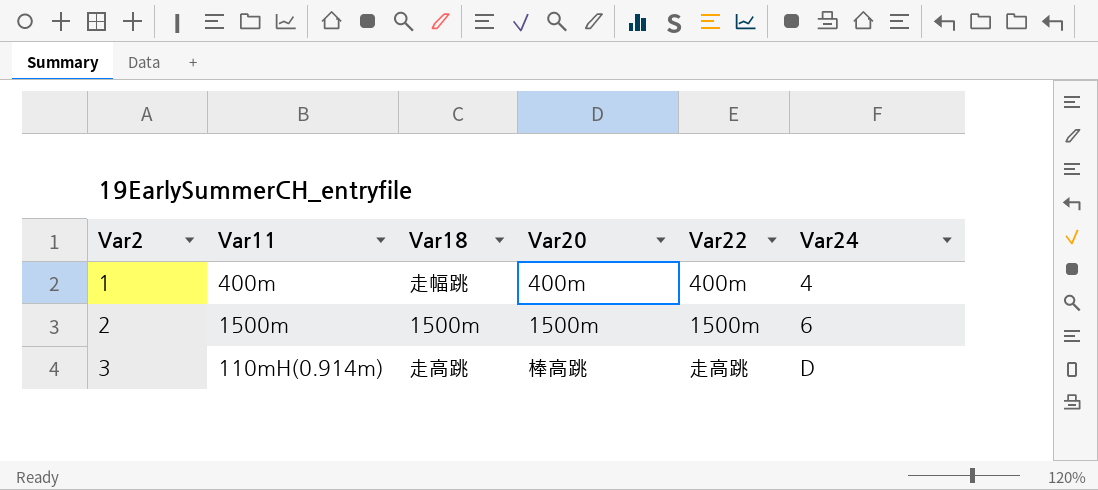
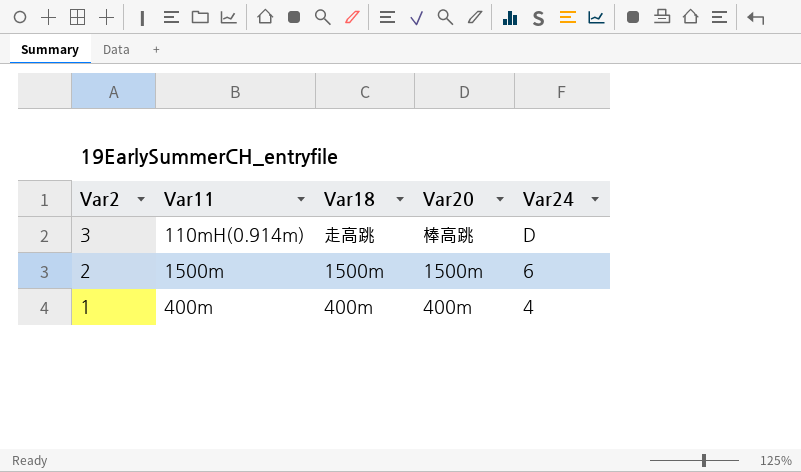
row order: Var2 ascending -> Var2 descending
column Var22 | position: 5 -> none
1 | Var18: 走幅跳 -> 400m

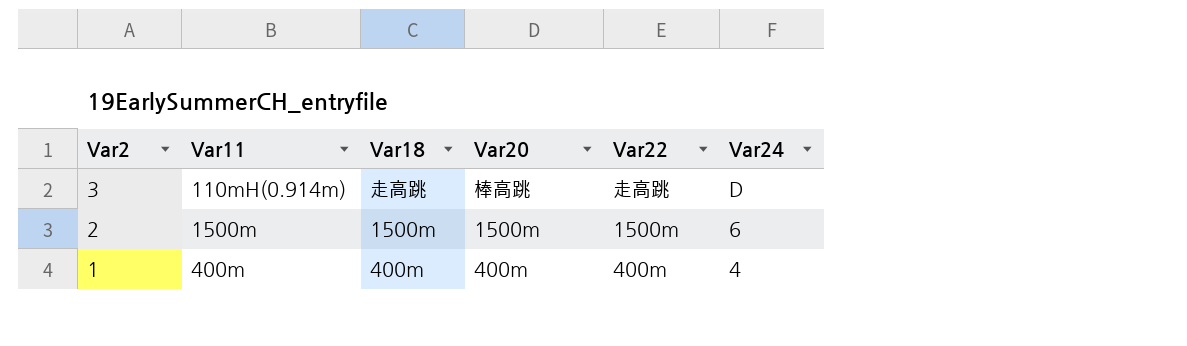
column Var22 | position: none -> 5

